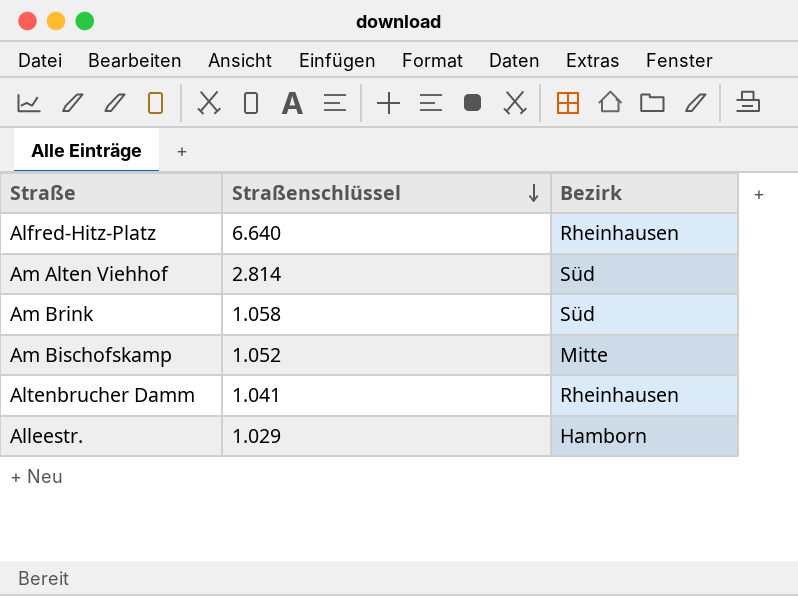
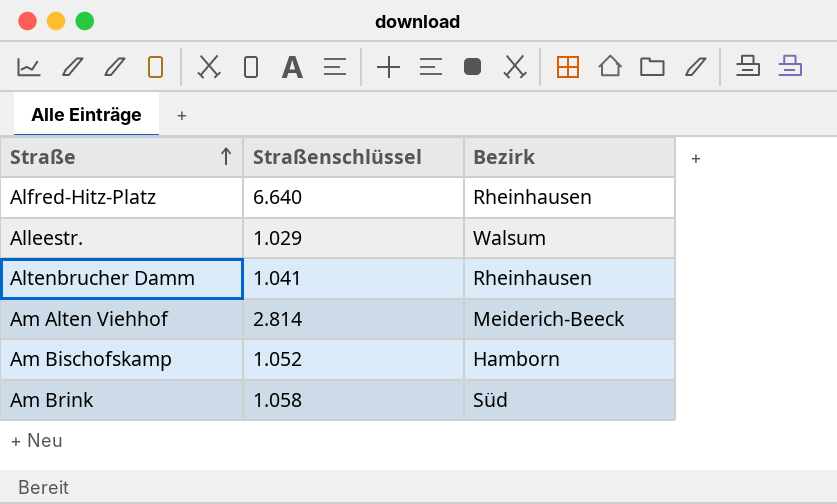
row order: Straßenschlüssel descending -> Straße ascending
Alleestr. | Bezirk: Hamborn -> Walsum
Am Alten Viehhof | Bezirk: Süd -> Meiderich-Beeck
Am Bischofskamp | Bezirk: Mitte -> Hamborn

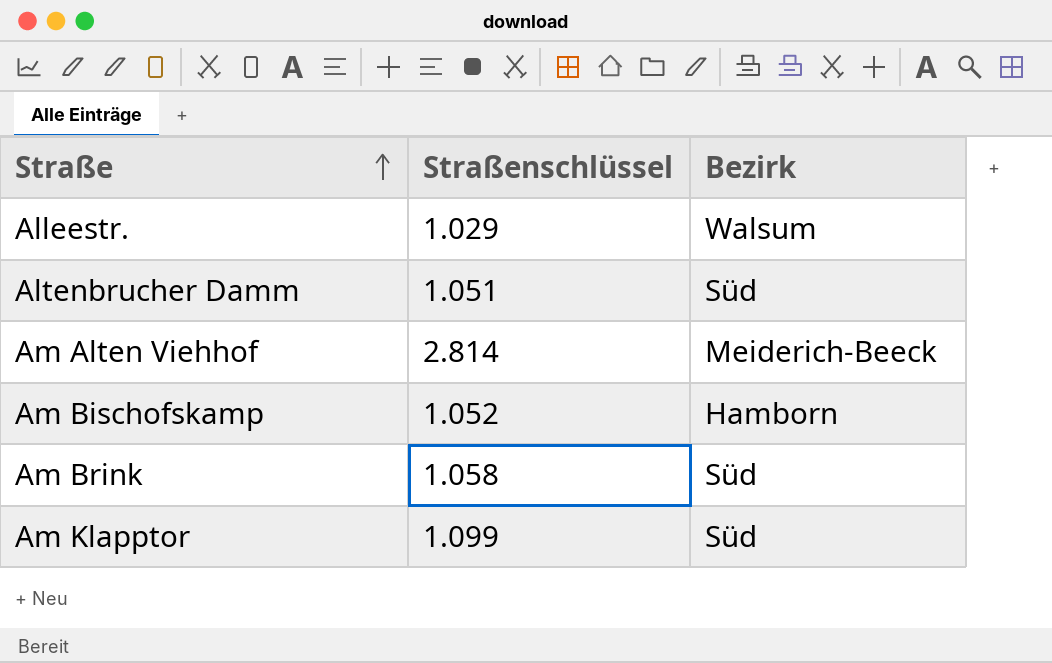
row Alfred-Hitz-Platz: 6.640 | Rheinhausen -> none
Altenbrucher Damm | Straßenschlüssel: 1.041 -> 1.051
Altenbrucher Damm | Bezirk: Rheinhausen -> Süd
row Am Klapptor: none -> 1.099 | Süd

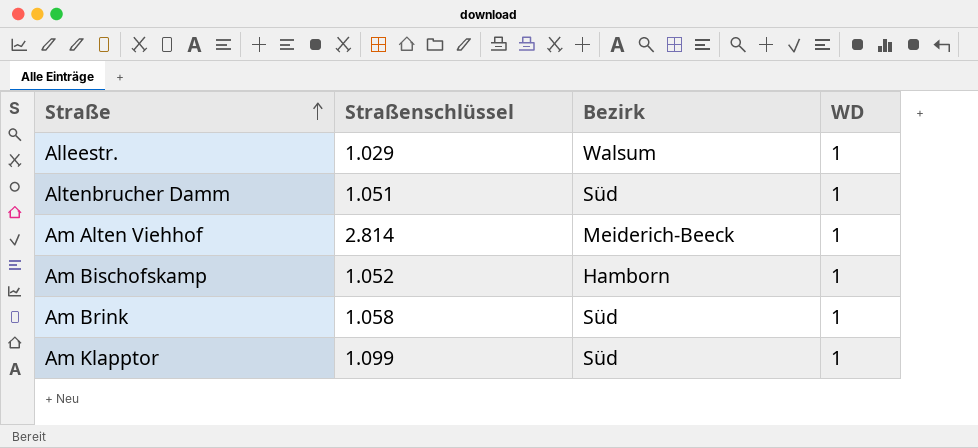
column WD | position: none -> 4

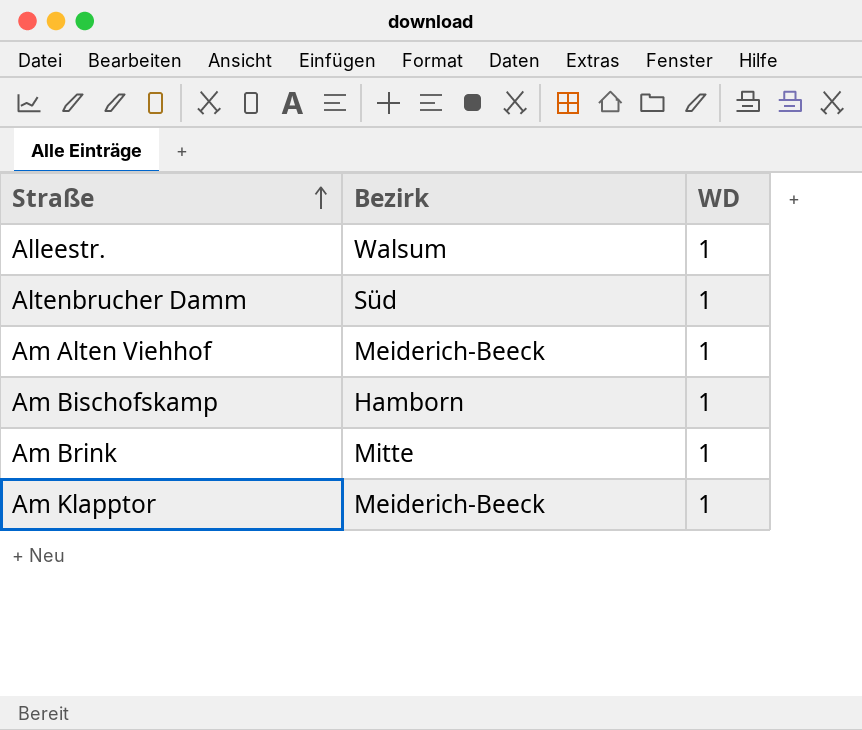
column Straßenschlüssel | position: 2 -> none
Am Brink | Bezirk: Süd -> Mitte
Am Klapptor | Bezirk: Süd -> Meiderich-Beeck

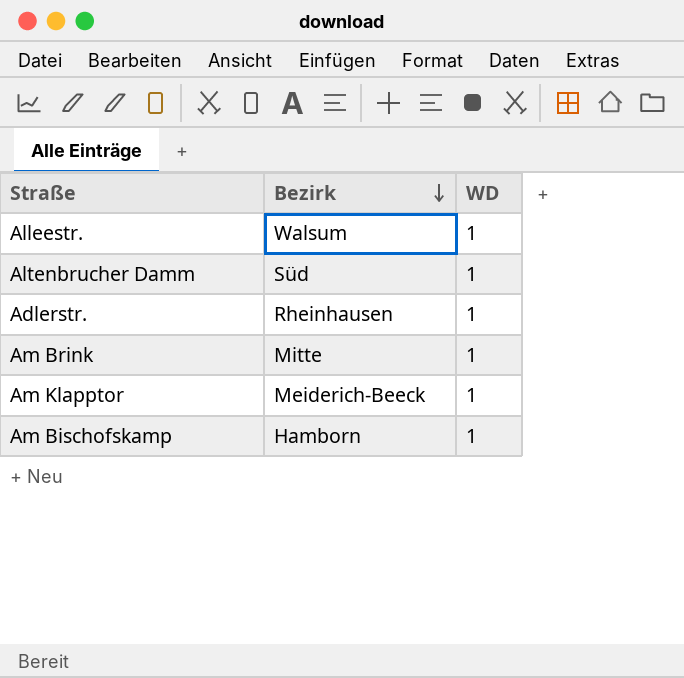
row order: Straße ascending -> Bezirk descending
row Am Alten Viehhof: Meiderich-Beeck | 1 -> none
row Adlerstr.: none -> Rheinhausen | 1

